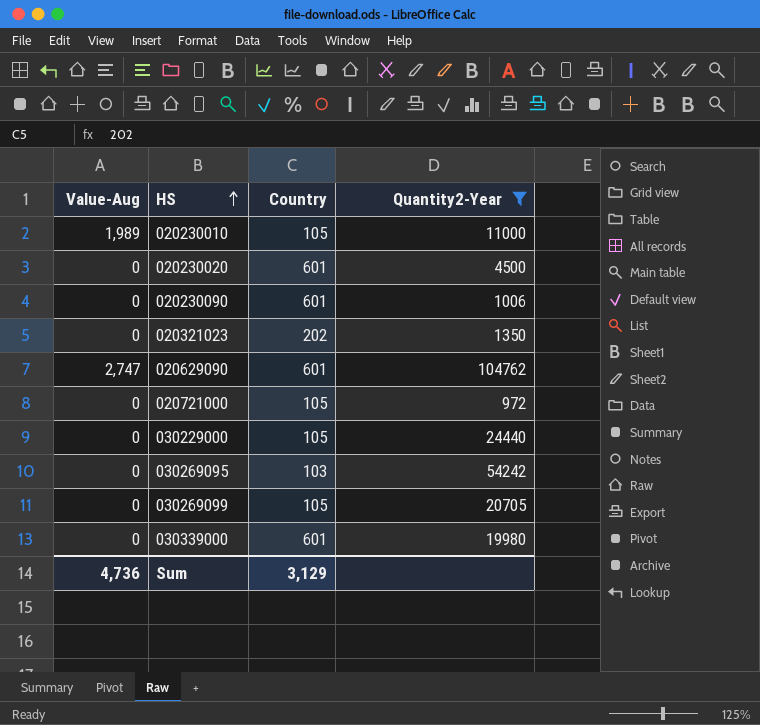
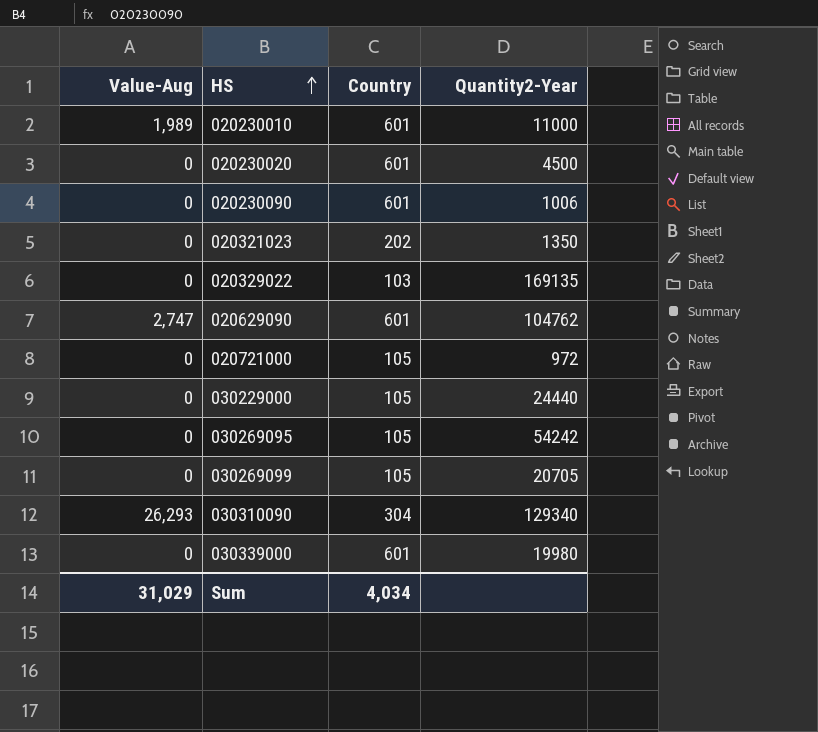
filter: Quantity2-Year <= 104762 -> none
020230010 | Country: 105 -> 601
030269095 | Country: 103 -> 105
Sum | Value-Aug: 4,736 -> 31,029
Sum | Country: 3,129 -> 4,034

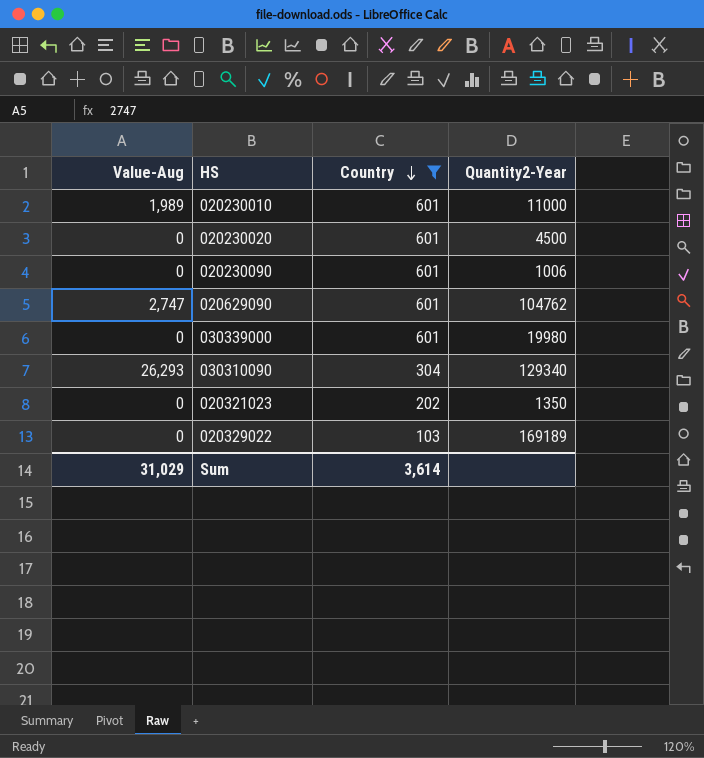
filter: none -> Country != 105
row order: HS ascending -> Country descending
020329022 | Quantity2-Year: 169135 -> 169189
Sum | Country: 4,034 -> 3,614

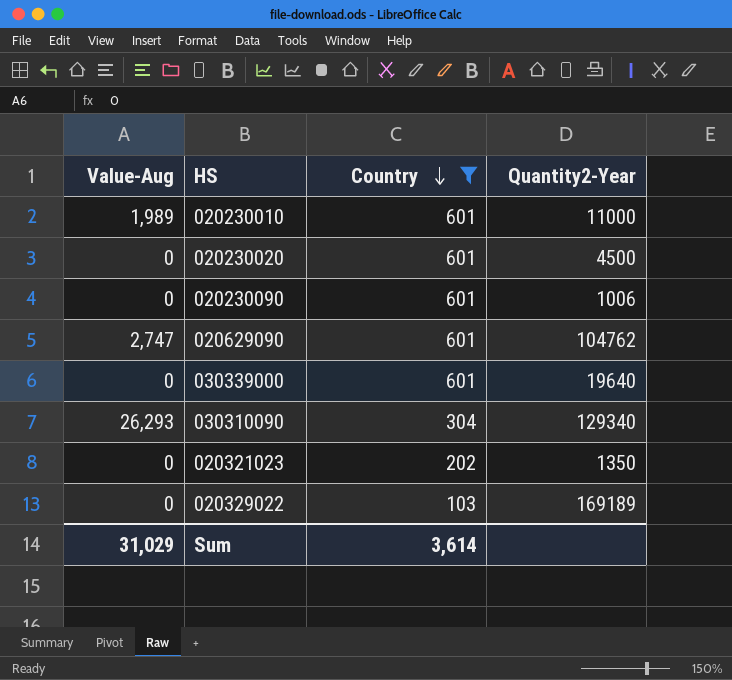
030339000 | Quantity2-Year: 19980 -> 19640

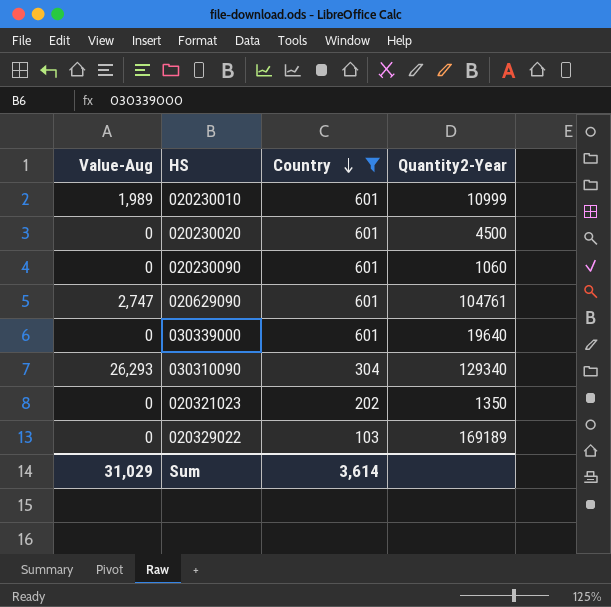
020230010 | Quantity2-Year: 11000 -> 10999
020230090 | Quantity2-Year: 1006 -> 1060
020629090 | Quantity2-Year: 104762 -> 104761

